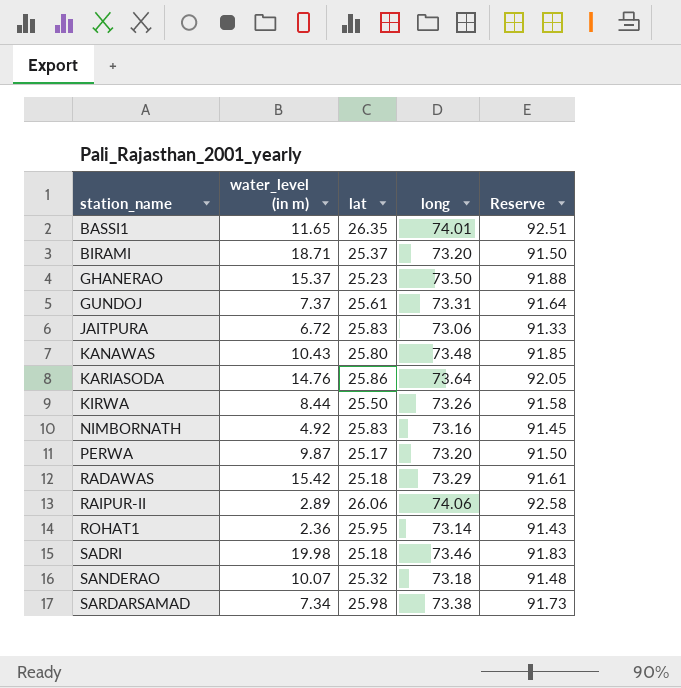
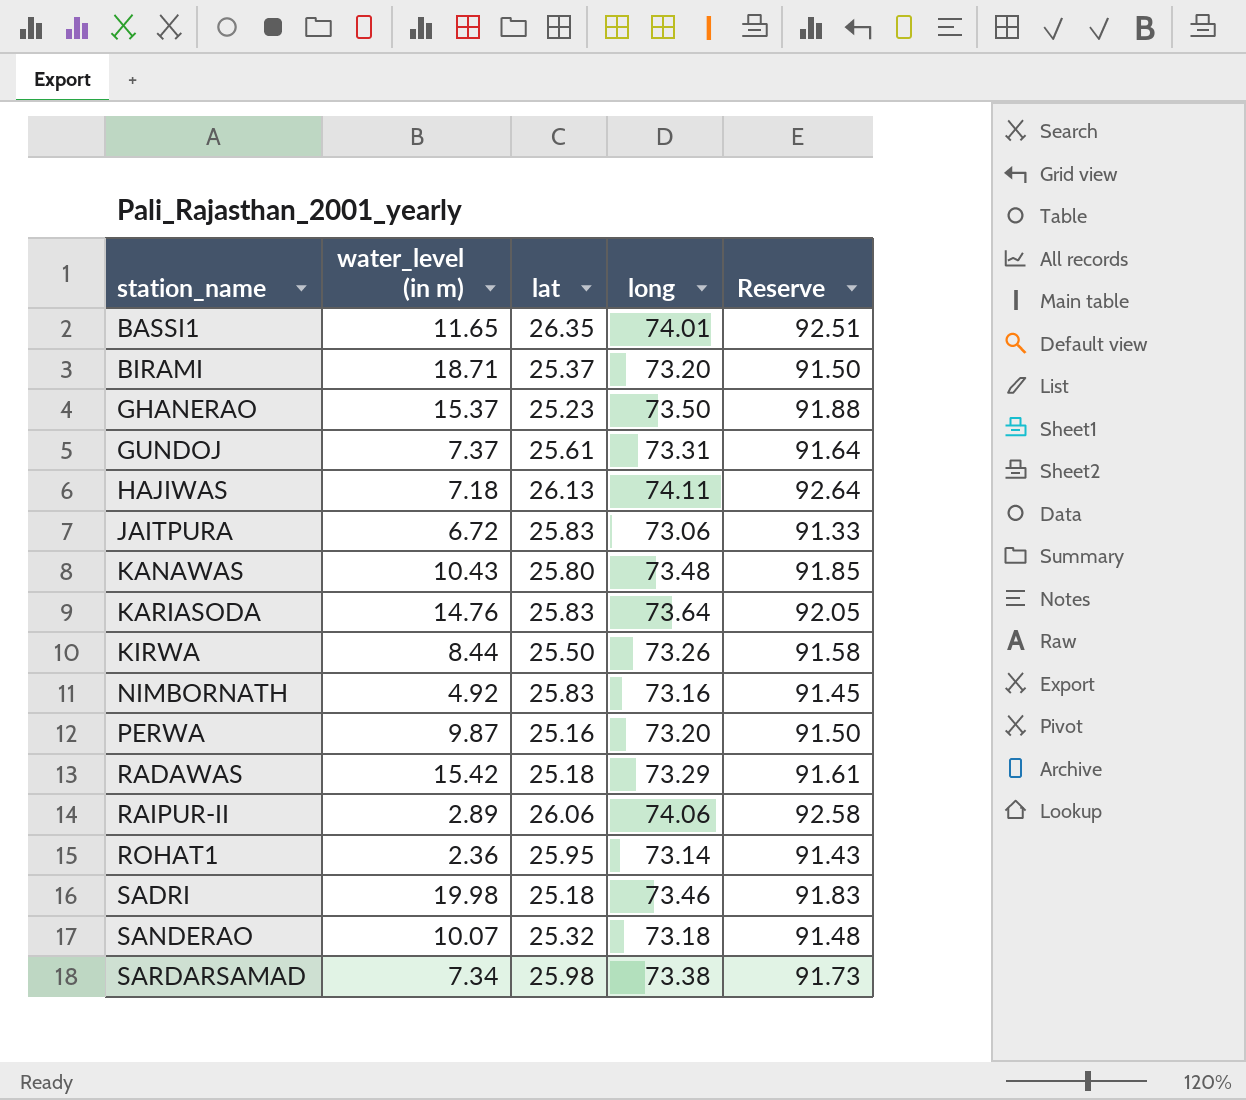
row HAJIWAS: none -> 7.18 | 26.13 | 74.11 | 92.64
KARIASODA | lat: 25.86 -> 25.83
PERWA | lat: 25.17 -> 25.16

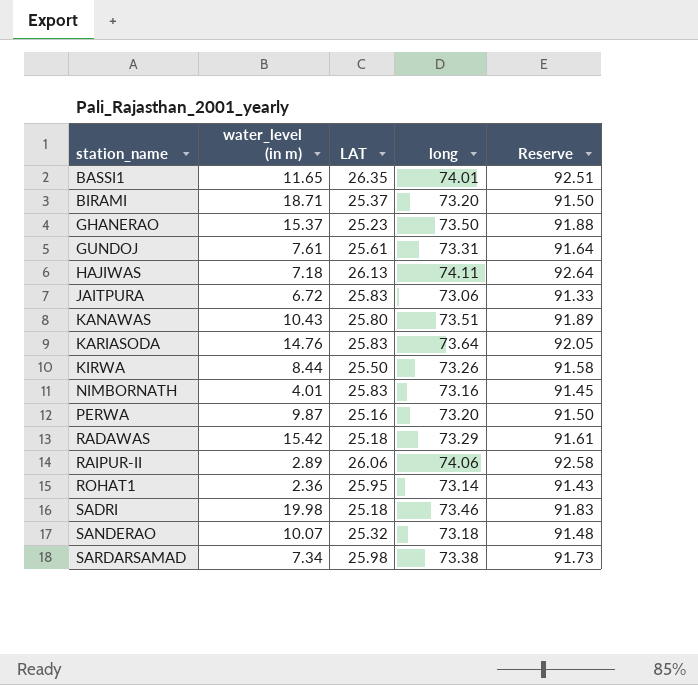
column name: lat -> LAT
GUNDOJ | water_level (in m): 7.37 -> 7.61
KANAWAS | long: 73.48 -> 73.51
KANAWAS | Reserve: 91.85 -> 91.89
NIMBORNATH | water_level (in m): 4.92 -> 4.01

